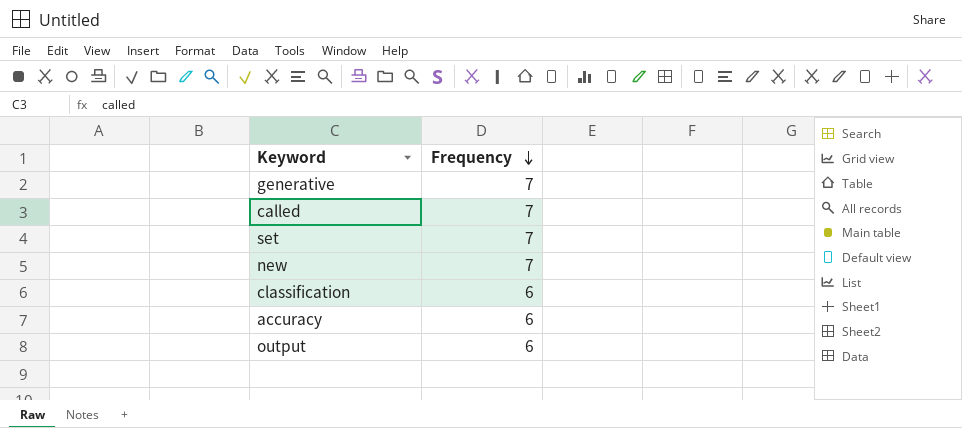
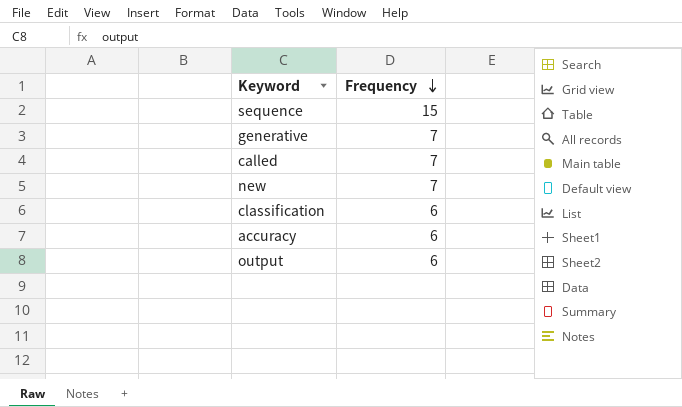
row set: 7 -> none
row sequence: none -> 15

